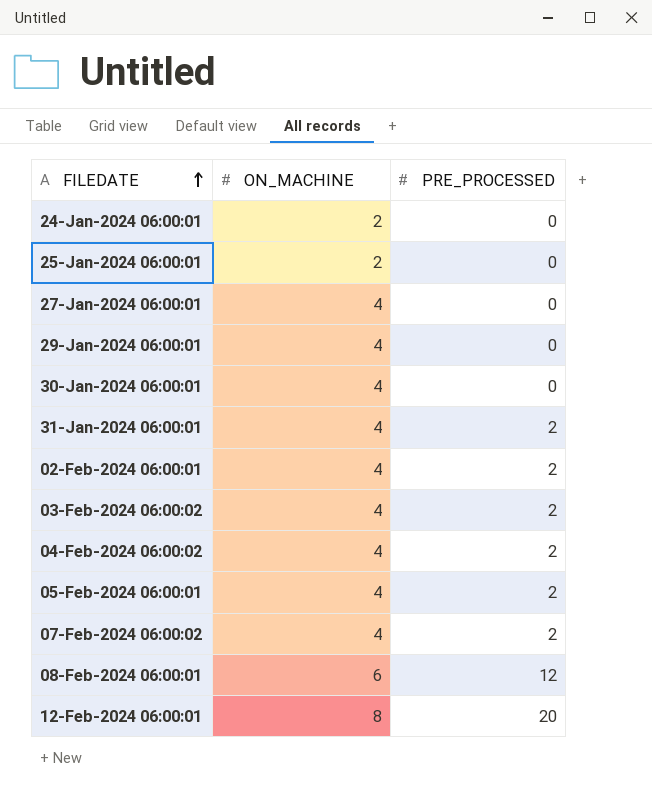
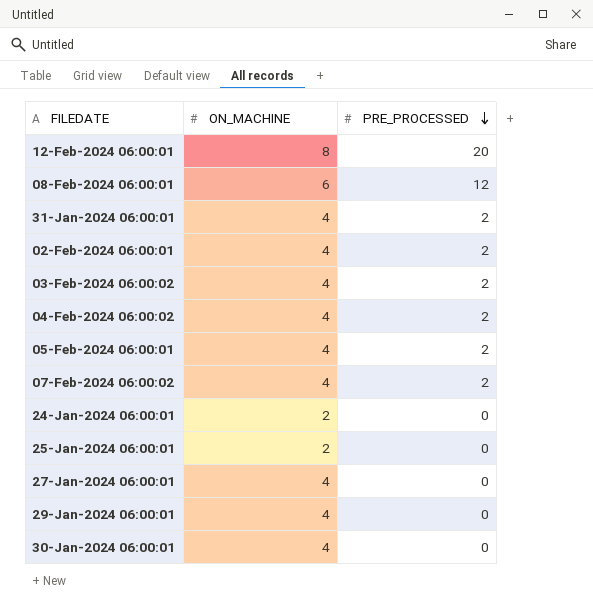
row order: FILEDATE ascending -> PRE_PROCESSED descending

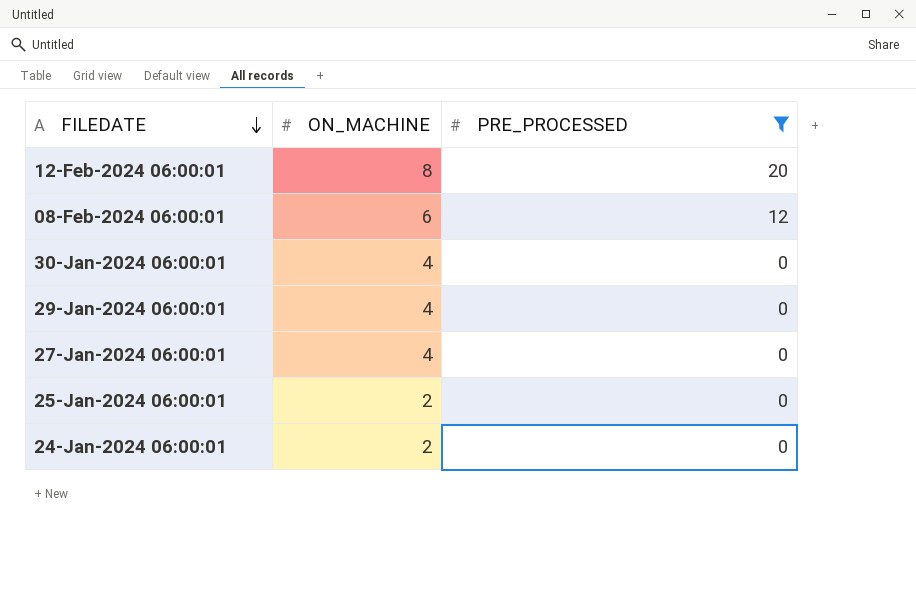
filter: none -> PRE_PROCESSED != 2
row order: PRE_PROCESSED descending -> FILEDATE descending

